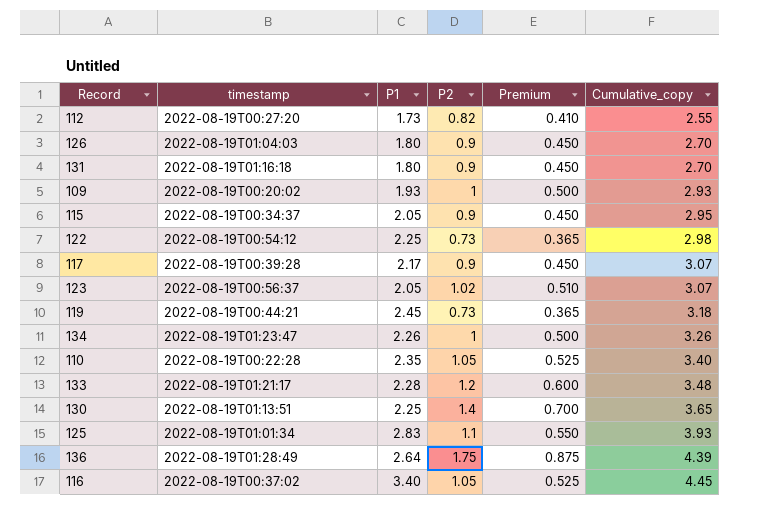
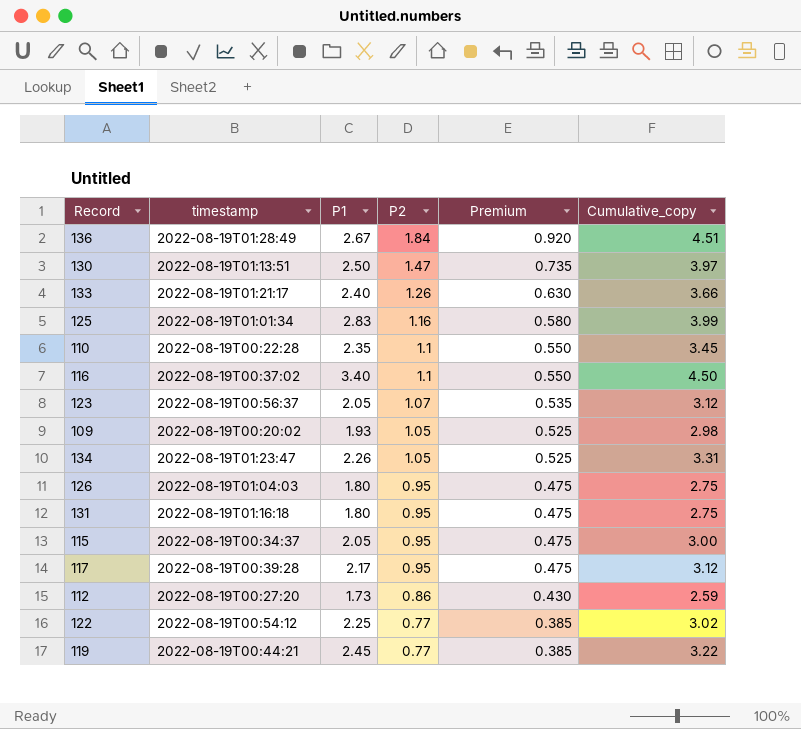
row order: Cumulative_copy ascending -> P2 descending
136 | P1: 2.64 -> 2.67
136 | P2: 1.75 -> 1.84
136 | Premium: 0.875 -> 0.920
136 | Cumulative_copy: 4.39 -> 4.51
130 | P1: 2.25 -> 2.50
130 | P2: 1.4 -> 1.47
130 | Premium: 0.700 -> 0.735
130 | Cumulative_copy: 3.65 -> 3.97
133 | P1: 2.28 -> 2.40
133 | P2: 1.2 -> 1.26
133 | Premium: 0.600 -> 0.630
133 | Cumulative_copy: 3.48 -> 3.66
125 | P2: 1.1 -> 1.16
125 | Premium: 0.550 -> 0.580
125 | Cumulative_copy: 3.93 -> 3.99
110 | P2: 1.05 -> 1.1
110 | Premium: 0.525 -> 0.550
110 | Cumulative_copy: 3.40 -> 3.45
116 | P2: 1.05 -> 1.1
116 | Premium: 0.525 -> 0.550
116 | Cumulative_copy: 4.45 -> 4.50
123 | P2: 1.02 -> 1.07
123 | Premium: 0.510 -> 0.535
123 | Cumulative_copy: 3.07 -> 3.12
109 | P2: 1 -> 1.05
109 | Premium: 0.500 -> 0.525
109 | Cumulative_copy: 2.93 -> 2.98
134 | P2: 1 -> 1.05
134 | Premium: 0.500 -> 0.525
134 | Cumulative_copy: 3.26 -> 3.31
126 | P2: 0.9 -> 0.95
126 | Premium: 0.450 -> 0.475
126 | Cumulative_copy: 2.70 -> 2.75
131 | P2: 0.9 -> 0.95
131 | Premium: 0.450 -> 0.475
131 | Cumulative_copy: 2.70 -> 2.75
115 | P2: 0.9 -> 0.95
115 | Premium: 0.450 -> 0.475
115 | Cumulative_copy: 2.95 -> 3.00
117 | P2: 0.9 -> 0.95
117 | Premium: 0.450 -> 0.475
117 | Cumulative_copy: 3.07 -> 3.12
112 | P2: 0.82 -> 0.86
112 | Premium: 0.410 -> 0.430
112 | Cumulative_copy: 2.55 -> 2.59
122 | P2: 0.73 -> 0.77
122 | Premium: 0.365 -> 0.385
122 | Cumulative_copy: 2.98 -> 3.02
119 | P2: 0.73 -> 0.77
119 | Premium: 0.365 -> 0.385
119 | Cumulative_copy: 3.18 -> 3.22

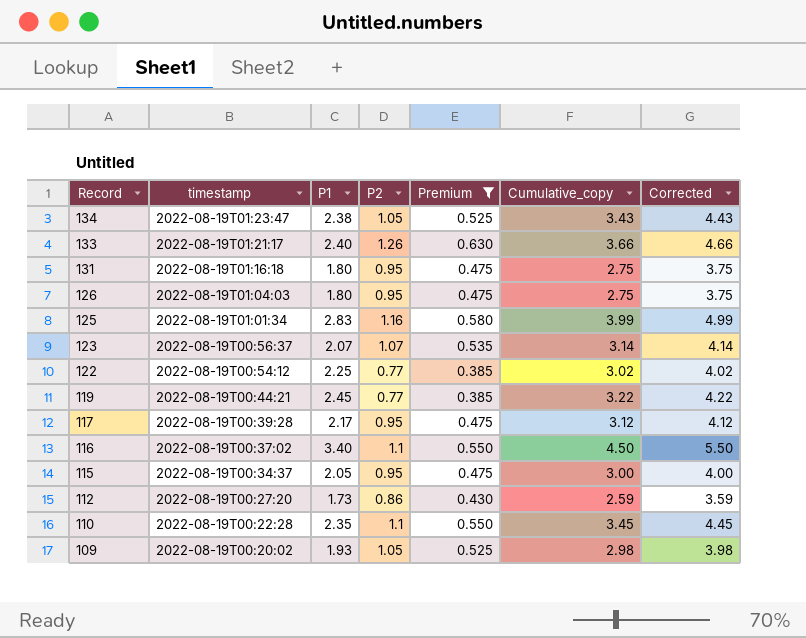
filter: none -> Premium <= 0.630
row order: P2 descending -> Record descending
column Corrected | formula: none -> [Cumulative_copy] + 1
134 | P1: 2.26 -> 2.38
134 | Cumulative_copy: 3.31 -> 3.43
123 | P1: 2.05 -> 2.07
123 | Cumulative_copy: 3.12 -> 3.14

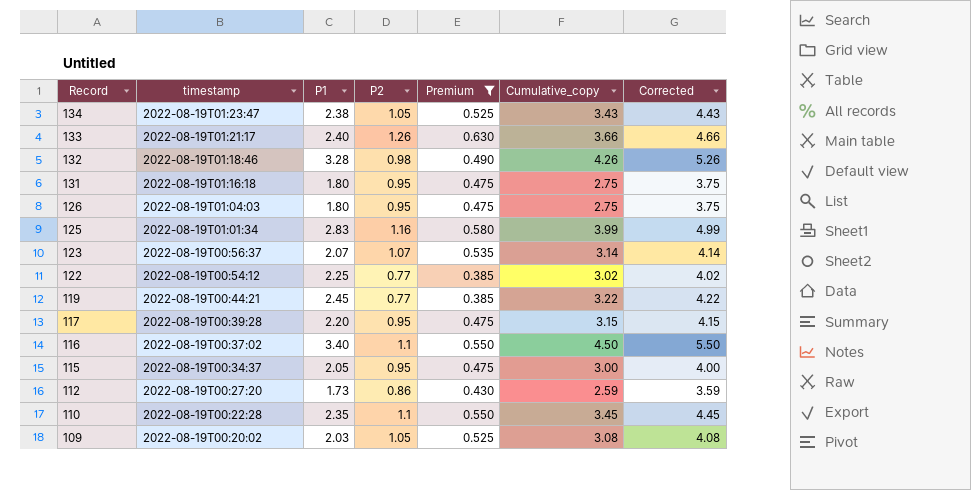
row 132: none -> 2022-08-19T01:18:46 | 3.28 | 0.98 | 0.490 | 4.26 | 5.26
117 | P1: 2.17 -> 2.20
117 | Cumulative_copy: 3.12 -> 3.15
117 | Corrected: 4.12 -> 4.15
109 | P1: 1.93 -> 2.03
109 | Cumulative_copy: 2.98 -> 3.08
109 | Corrected: 3.98 -> 4.08

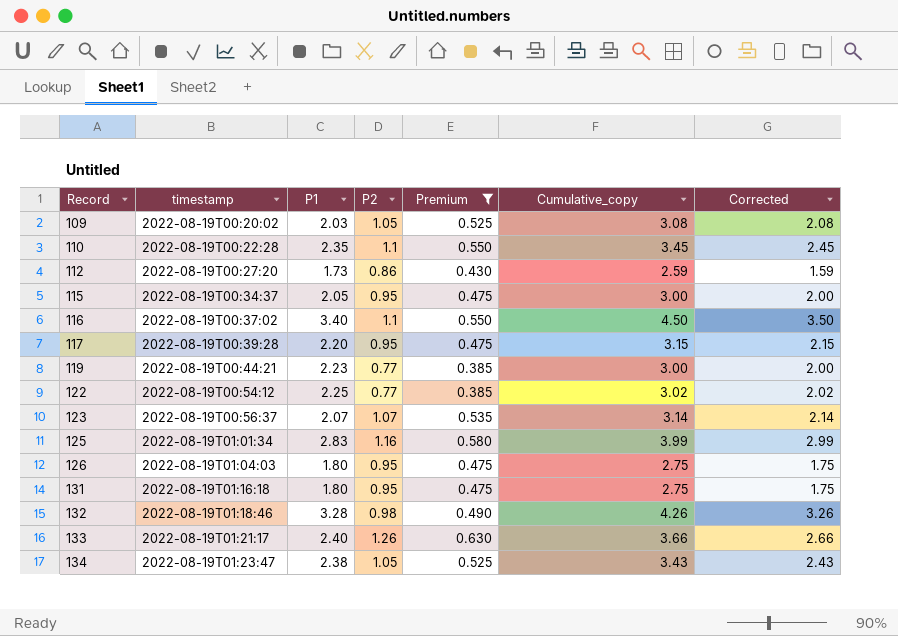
row order: Record descending -> Record ascending
column Corrected | formula: [Cumulative_copy] + 1 -> [Cumulative_copy] - 1
119 | P1: 2.45 -> 2.23
119 | Cumulative_copy: 3.22 -> 3.00

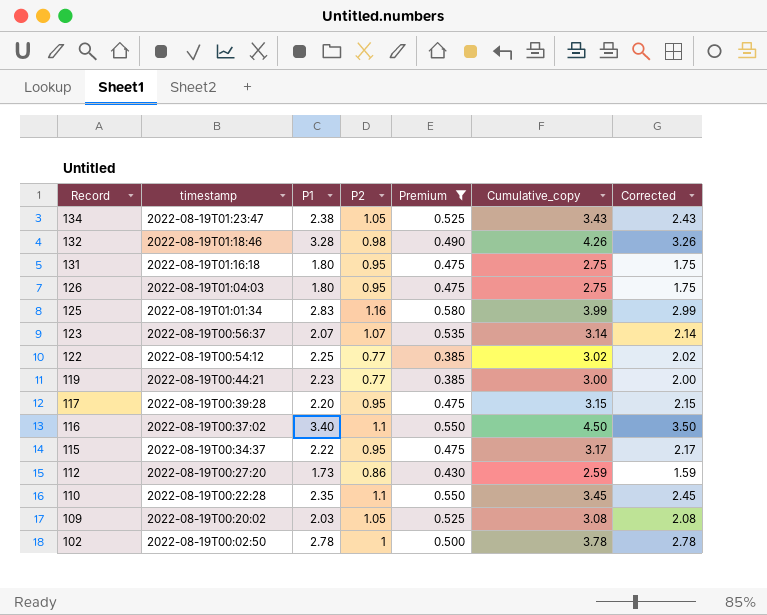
row order: Record ascending -> Record descending
row 133: 2022-08-19T01:21:17 | 2.40 | 1.26 | 0.630 | 3.66 | 2.66 -> none
115 | P1: 2.05 -> 2.22
115 | Cumulative_copy: 3.00 -> 3.17
115 | Corrected: 2.00 -> 2.17
row 102: none -> 2022-08-19T00:02:50 | 2.78 | 1 | 0.500 | 3.78 | 2.78

